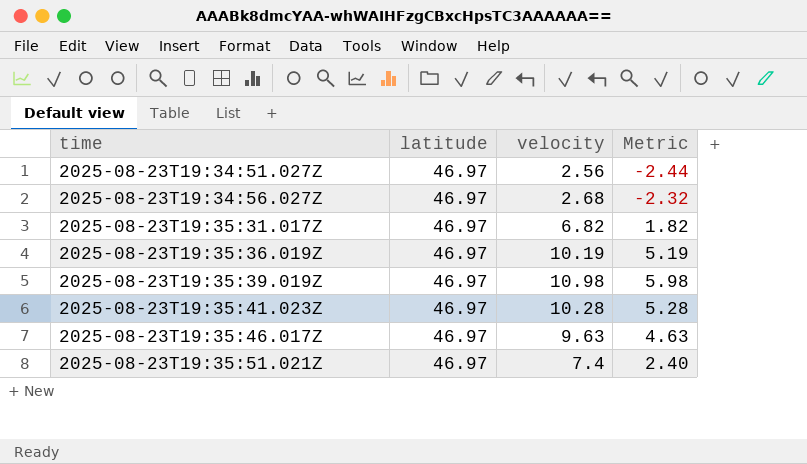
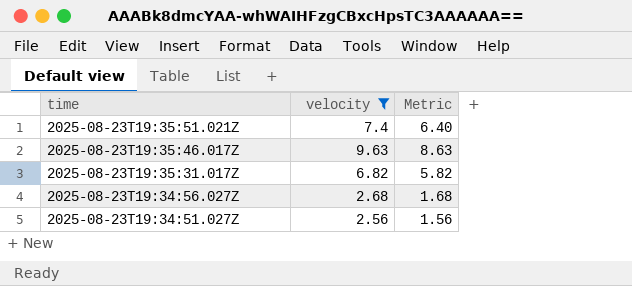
filter: none -> velocity <= 9.63
row order: time ascending -> time descending
column latitude | position: 2 -> none
column Metric | formula: [velocity] - 5 -> [velocity] - 1

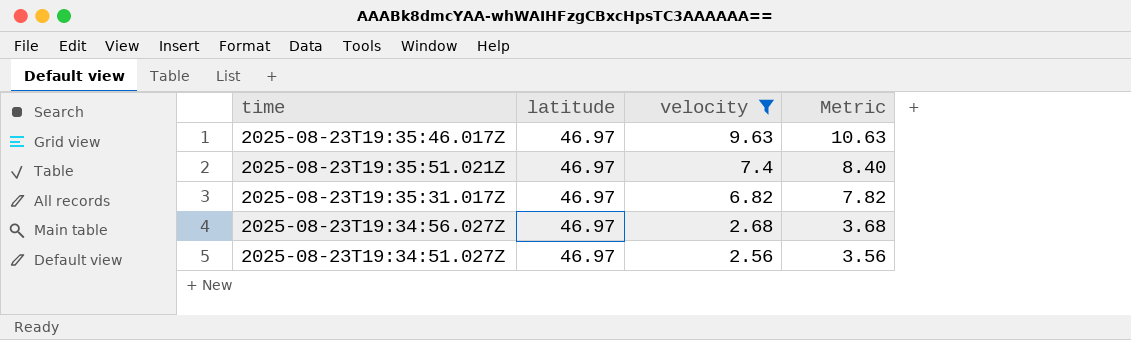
row order: time descending -> velocity descending
column latitude | position: none -> 2
column Metric | formula: [velocity] - 1 -> [velocity] + 1

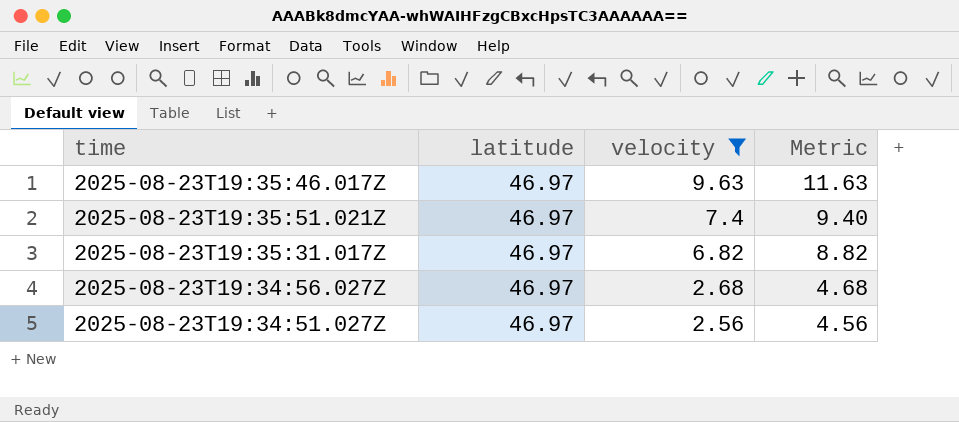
column Metric | formula: [velocity] + 1 -> [velocity] + 2

